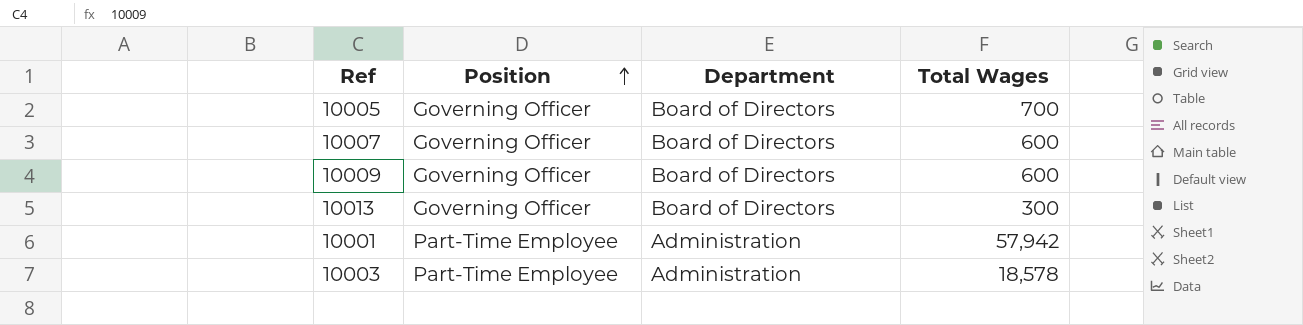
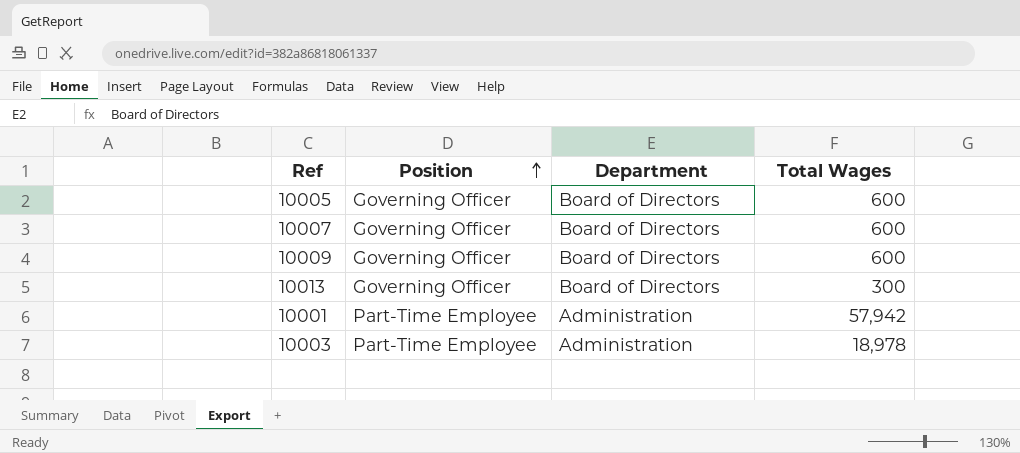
10005 | Total Wages: 700 -> 600
10003 | Total Wages: 18,578 -> 18,978

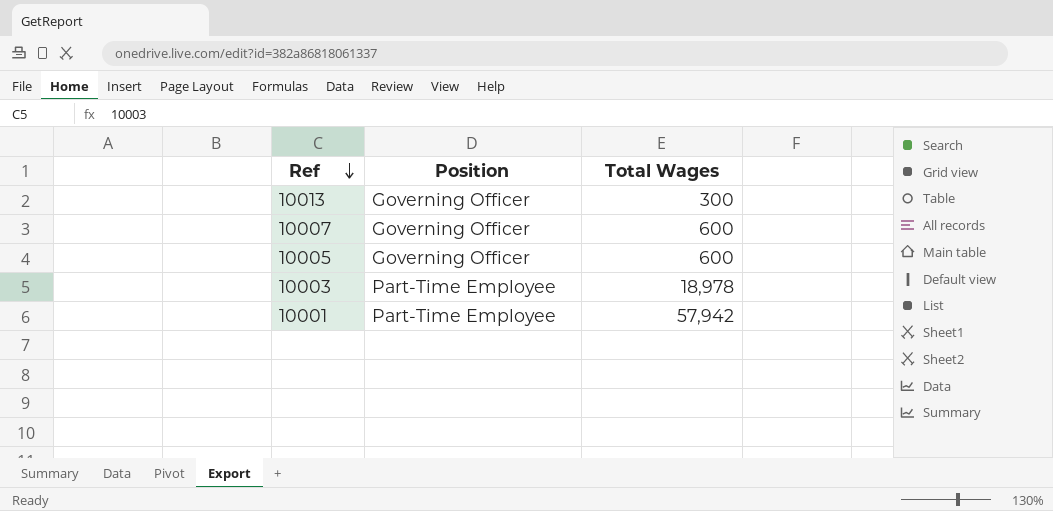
row order: Position ascending -> Ref descending
column Department | position: 3 -> none
row 10009: Governing Officer | Board of Directors | 600 -> none

